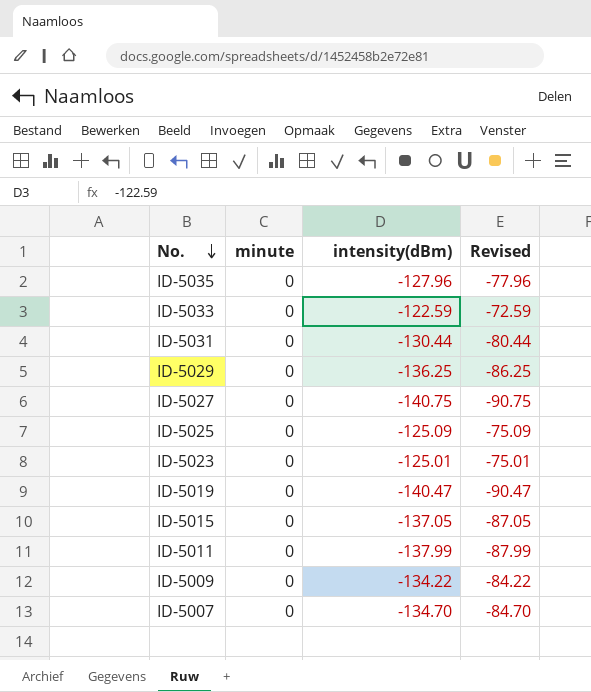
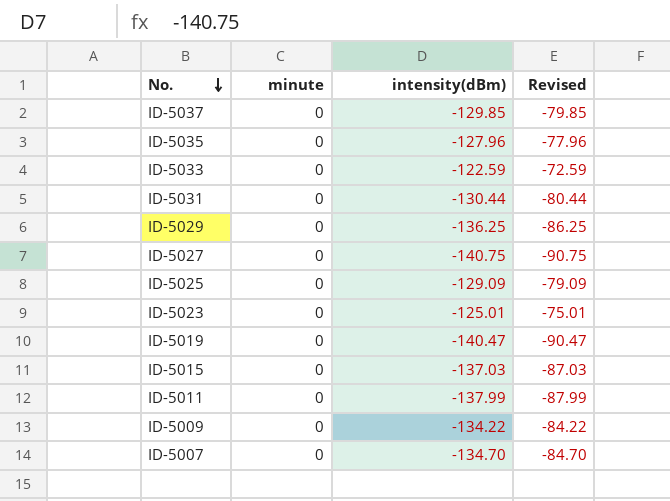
row ID-5037: none -> 0 | -129.85 | -79.85
ID-5025 | intensity(dBm): -125.09 -> -129.09
ID-5025 | Revised: -75.09 -> -79.09
ID-5015 | intensity(dBm): -137.05 -> -137.03
ID-5015 | Revised: -87.05 -> -87.03

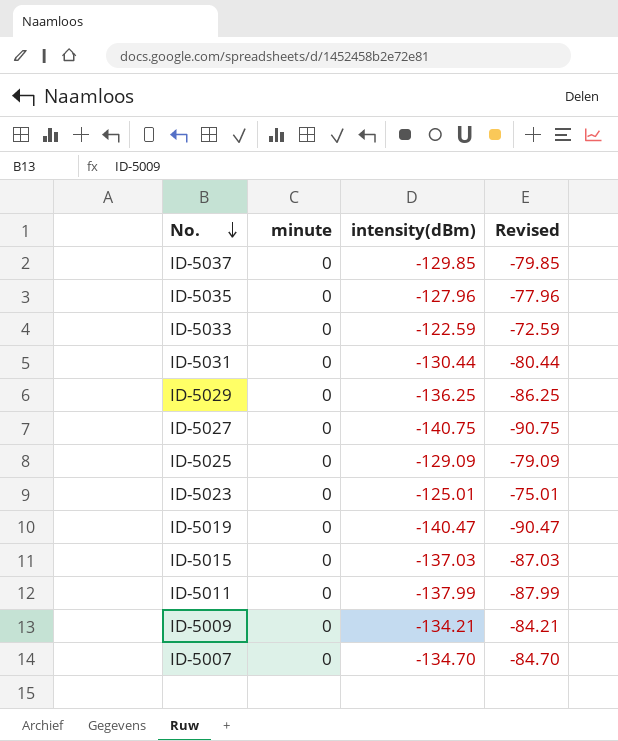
ID-5009 | intensity(dBm): -134.22 -> -134.21
ID-5009 | Revised: -84.22 -> -84.21

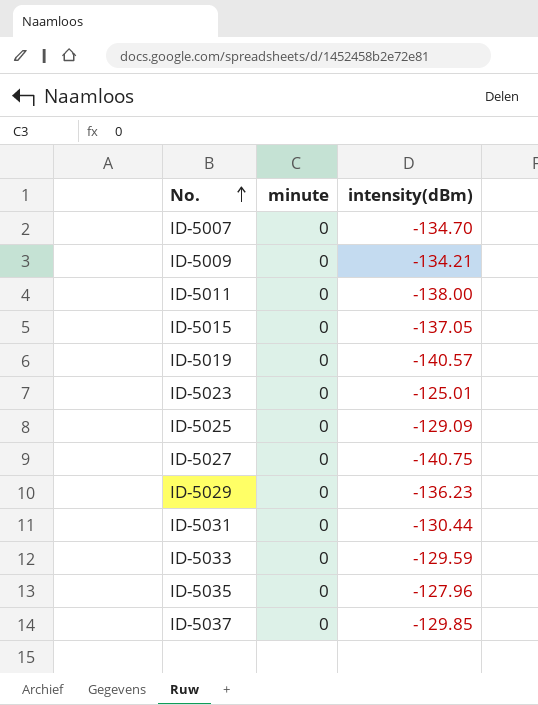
row order: No. descending -> No. ascending
column Revised | formula: [intensity(dBm)] + 50 -> none
ID-5011 | intensity(dBm): -137.99 -> -138.00
ID-5015 | intensity(dBm): -137.03 -> -137.05
ID-5019 | intensity(dBm): -140.47 -> -140.57
ID-5029 | intensity(dBm): -136.25 -> -136.23
ID-5033 | intensity(dBm): -122.59 -> -129.59

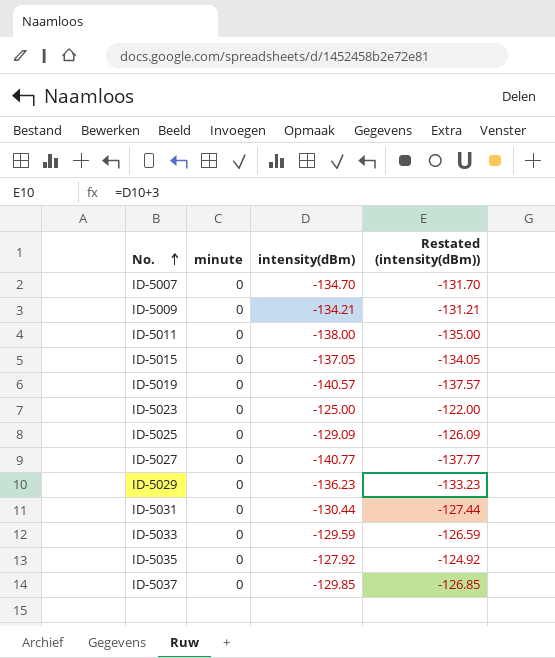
column Restated (intensity(dBm)) | formula: none -> [intensity(dBm)] + 3
ID-5023 | intensity(dBm): -125.01 -> -125.00
ID-5027 | intensity(dBm): -140.75 -> -140.77
ID-5035 | intensity(dBm): -127.96 -> -127.92

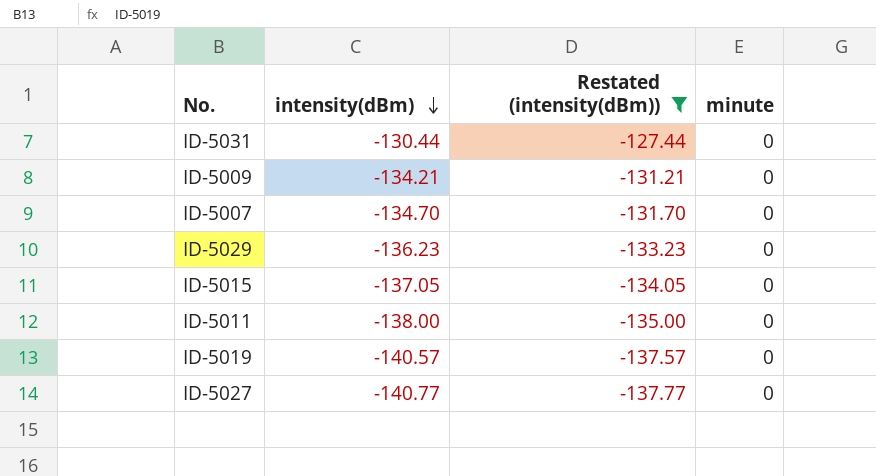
filter: none -> Restated (intensity(dBm)) <= -127.44
row order: No. ascending -> intensity(dBm) descending
column minute | position: 2 -> 4

